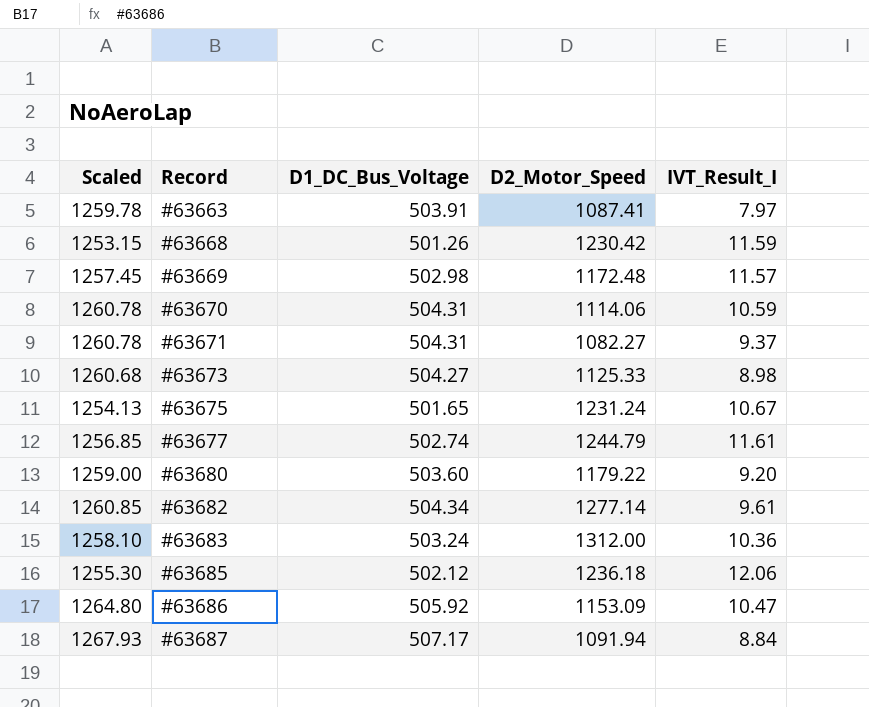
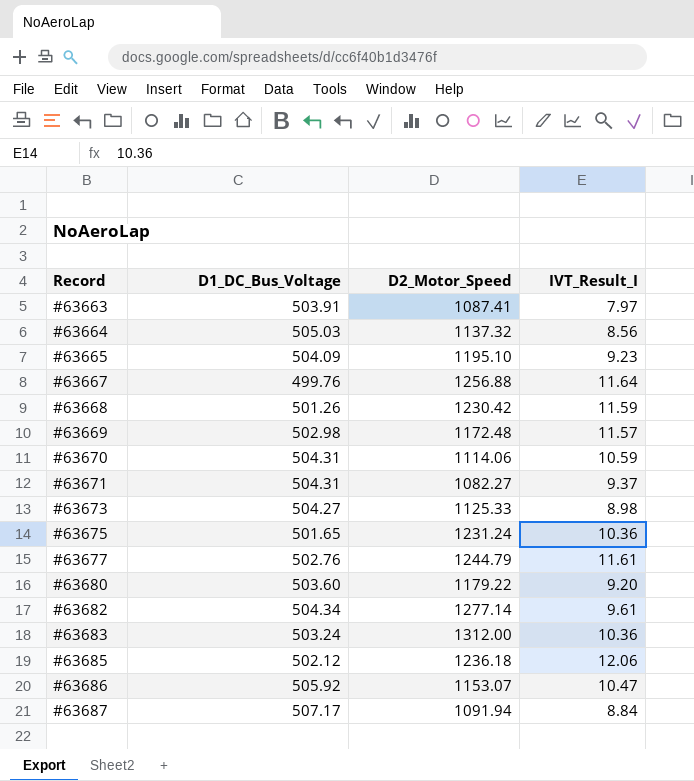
column Scaled | formula: [D1_DC_Bus_Voltage] * 2.5 -> none
row #63664: none -> 505.03 | 1137.32 | 8.56
row #63665: none -> 504.09 | 1195.10 | 9.23
row #63667: none -> 499.76 | 1256.88 | 11.64
#63675 | IVT_Result_I: 10.67 -> 10.36
#63677 | D1_DC_Bus_Voltage: 502.74 -> 502.76
#63686 | D2_Motor_Speed: 1153.09 -> 1153.07

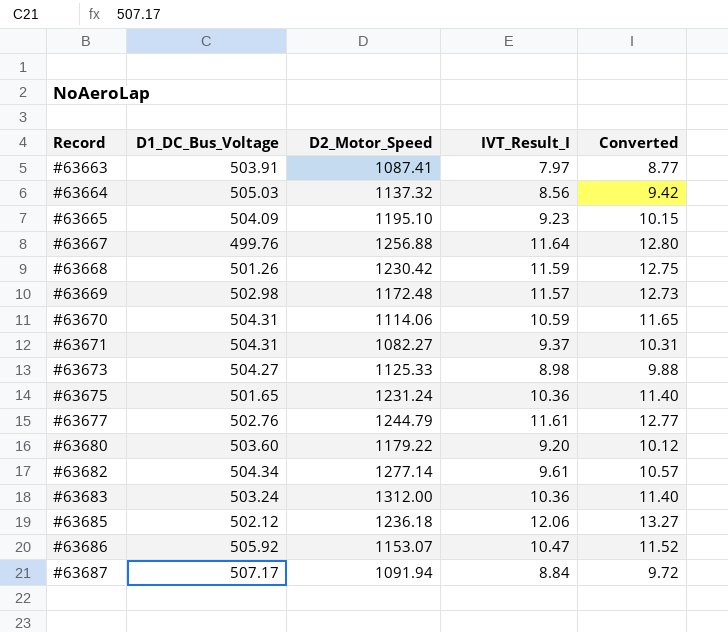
column Converted | formula: none -> [IVT_Result_I] * 1.1

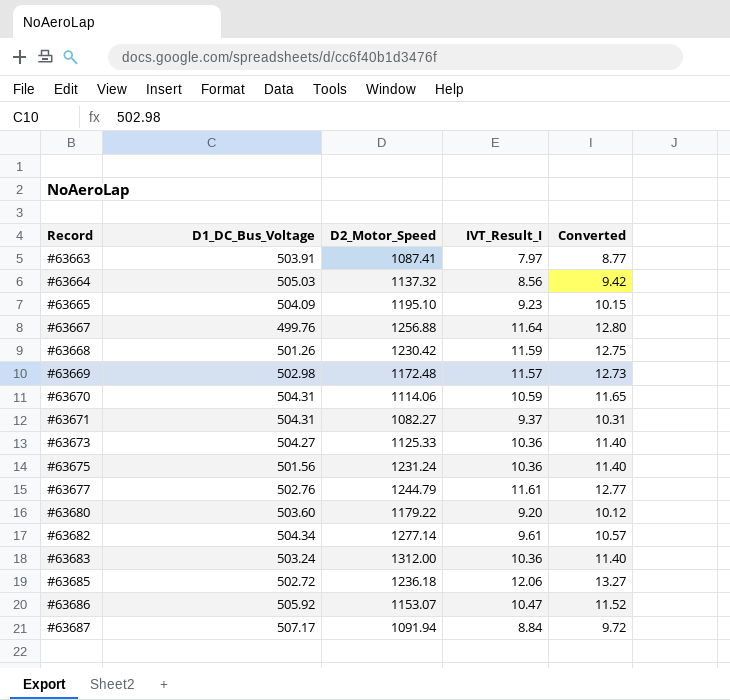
#63673 | IVT_Result_I: 8.98 -> 10.36
#63673 | Converted: 9.88 -> 11.40
#63675 | D1_DC_Bus_Voltage: 501.65 -> 501.56
#63685 | D1_DC_Bus_Voltage: 502.12 -> 502.72

